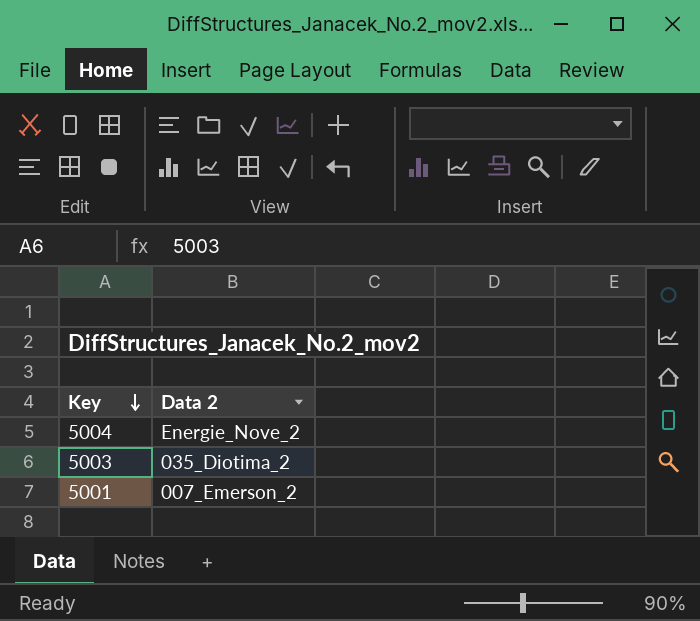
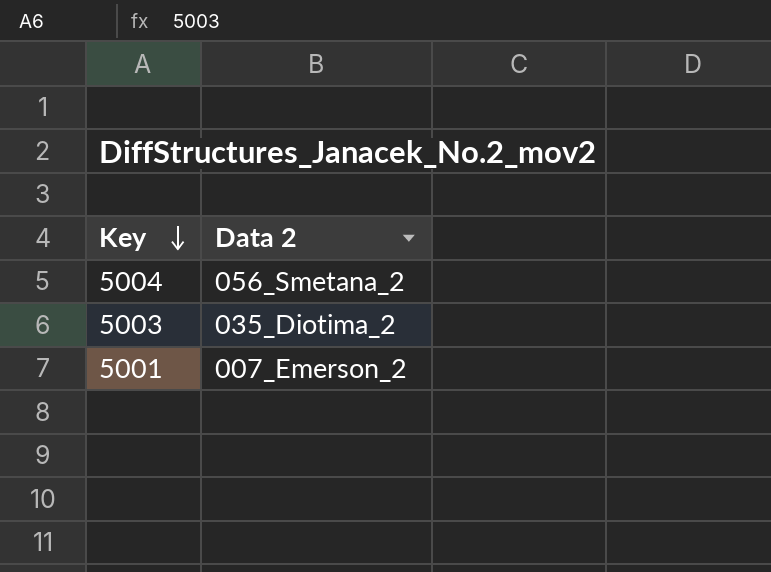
5004 | Data 2: Energie_Nove_2 -> 056_Smetana_2

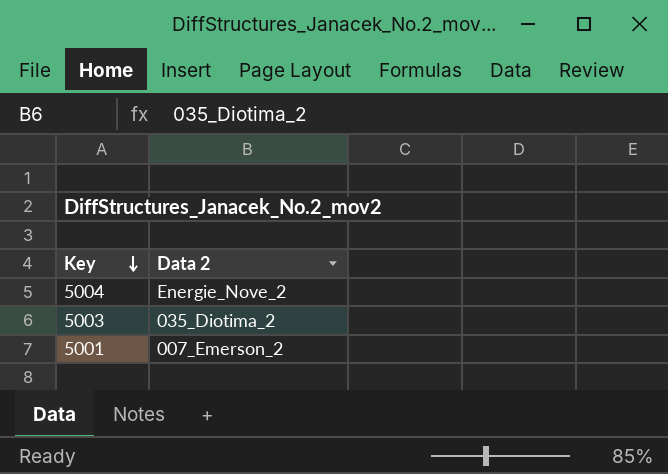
5004 | Data 2: 056_Smetana_2 -> Energie_Nove_2

